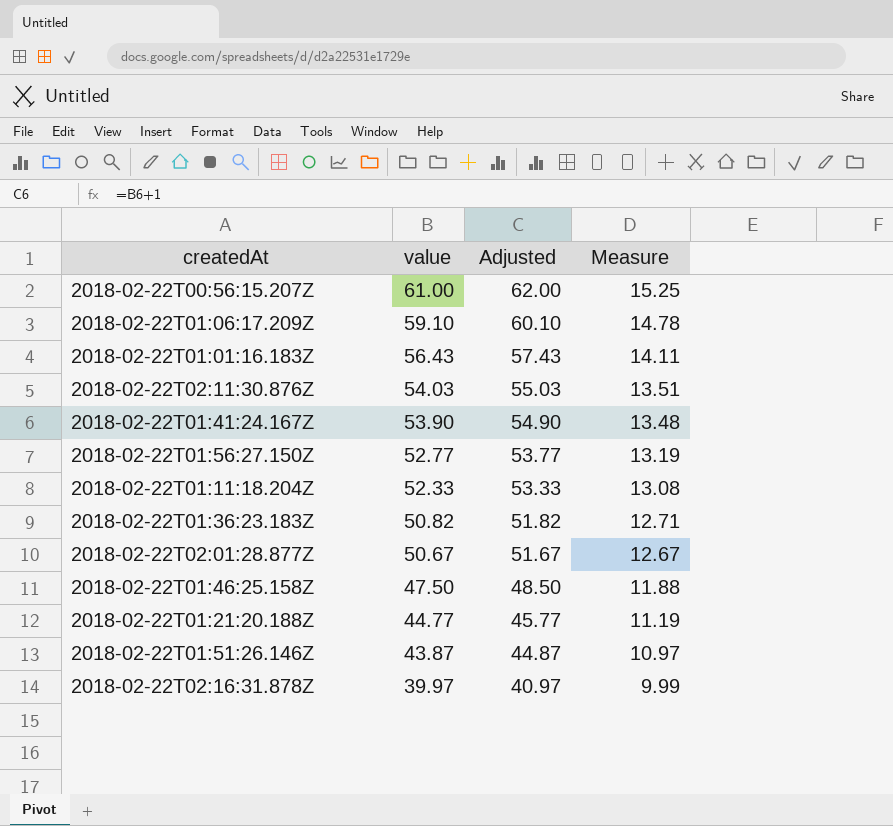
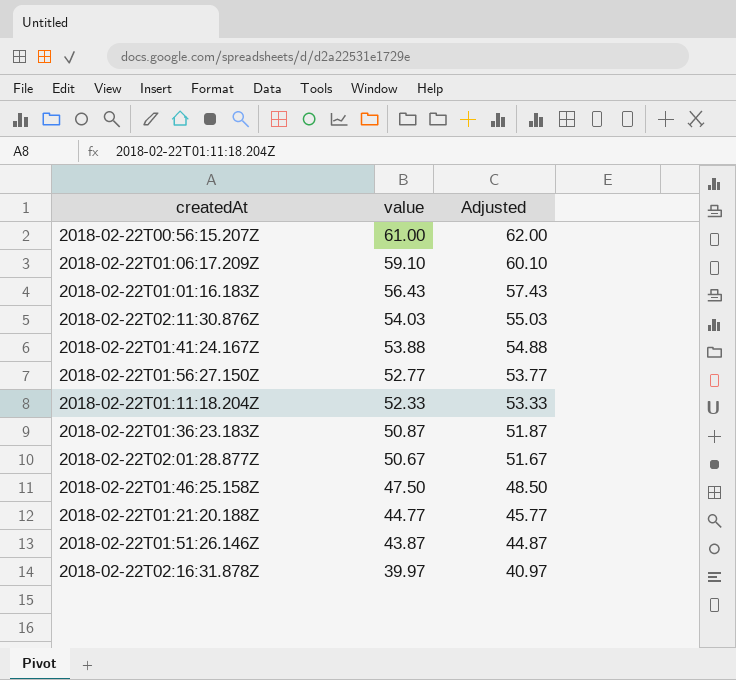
column Measure | formula: [value] * 0.25 -> none
2018-02-22T01:41:24.167Z | value: 53.90 -> 53.88
2018-02-22T01:41:24.167Z | Adjusted: 54.90 -> 54.88
2018-02-22T01:36:23.183Z | value: 50.82 -> 50.87
2018-02-22T01:36:23.183Z | Adjusted: 51.82 -> 51.87

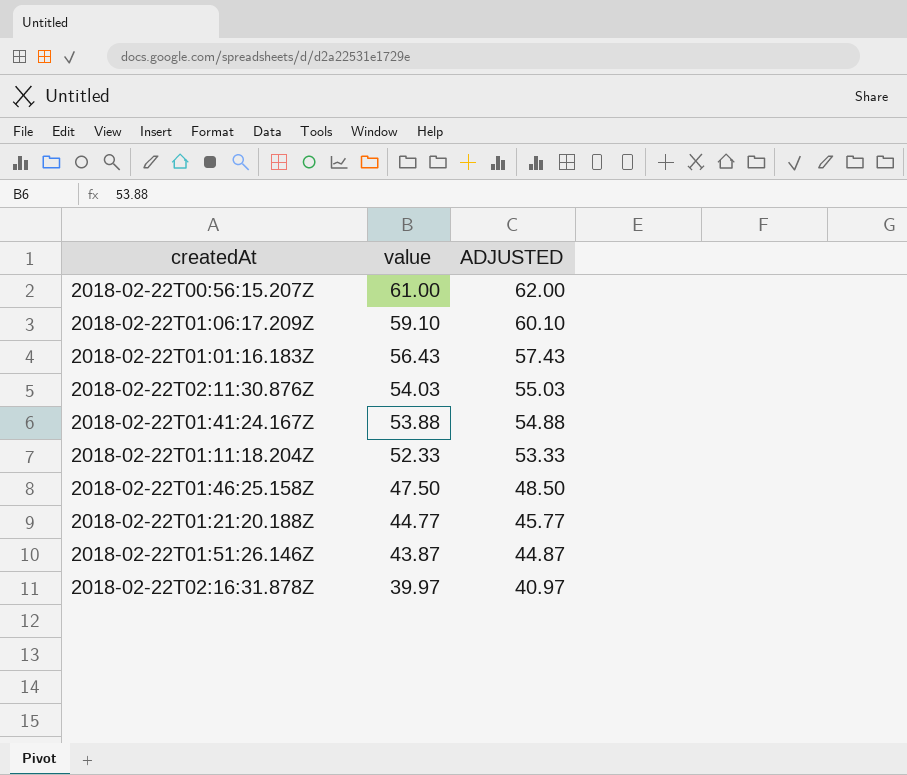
column name: Adjusted -> ADJUSTED
row 2018-02-22T01:56:27.150Z: 52.77 | 53.77 -> none
row 2018-02-22T01:36:23.183Z: 50.87 | 51.87 -> none
row 2018-02-22T02:01:28.877Z: 50.67 | 51.67 -> none

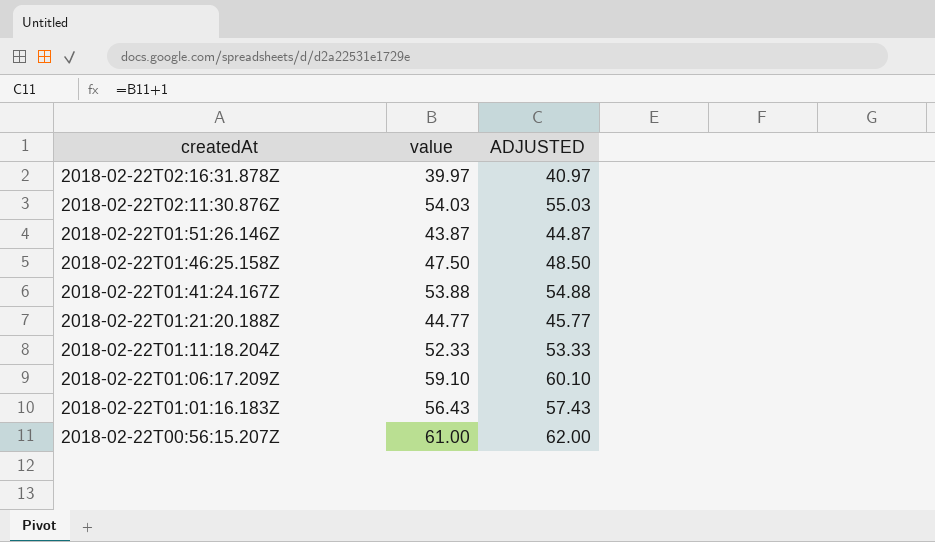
row order: value descending -> createdAt descending

